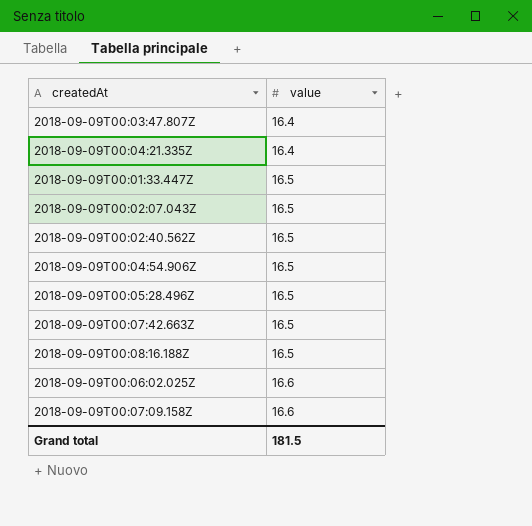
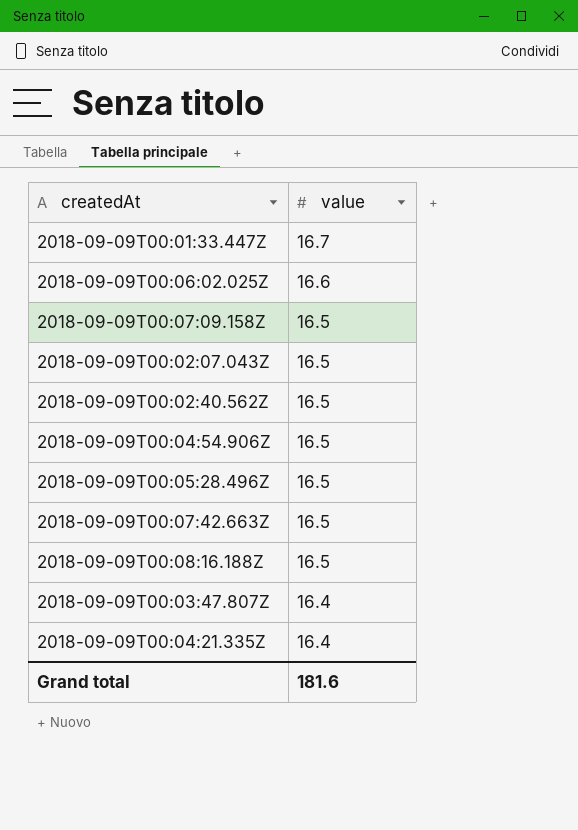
row order: value ascending -> value descending
2018-09-09T00:01:33.447Z | value: 16.5 -> 16.7
2018-09-09T00:07:09.158Z | value: 16.6 -> 16.5
Grand total | value: 181.5 -> 181.6

